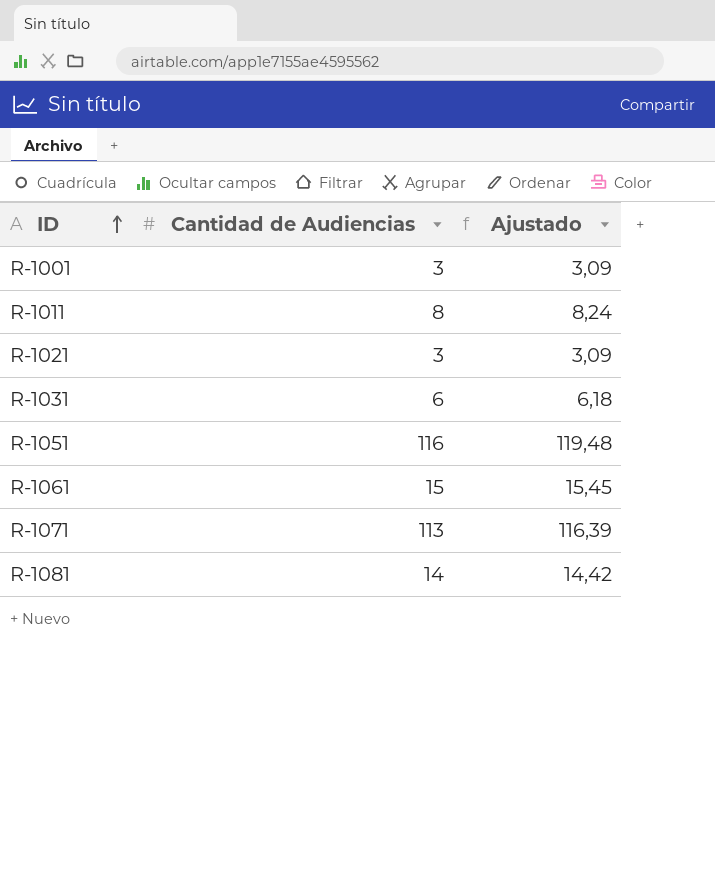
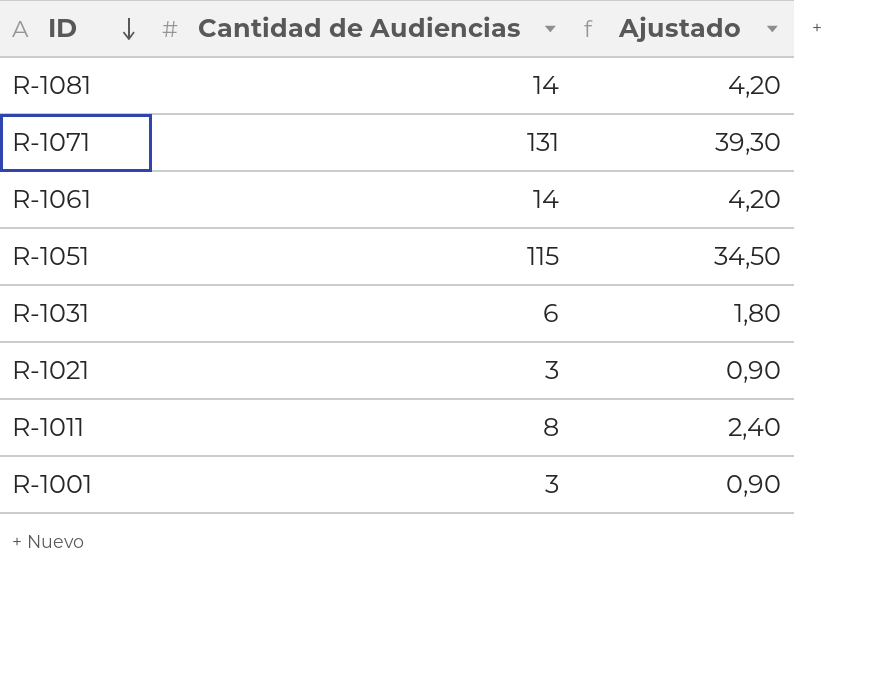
row order: ID ascending -> ID descending
column Ajustado | formula: [Cantidad de Audiencias] * 1,03 -> [Cantidad de Audiencias] * 0,3
R-1071 | Cantidad de Audiencias: 113 -> 131
R-1061 | Cantidad de Audiencias: 15 -> 14
R-1051 | Cantidad de Audiencias: 116 -> 115

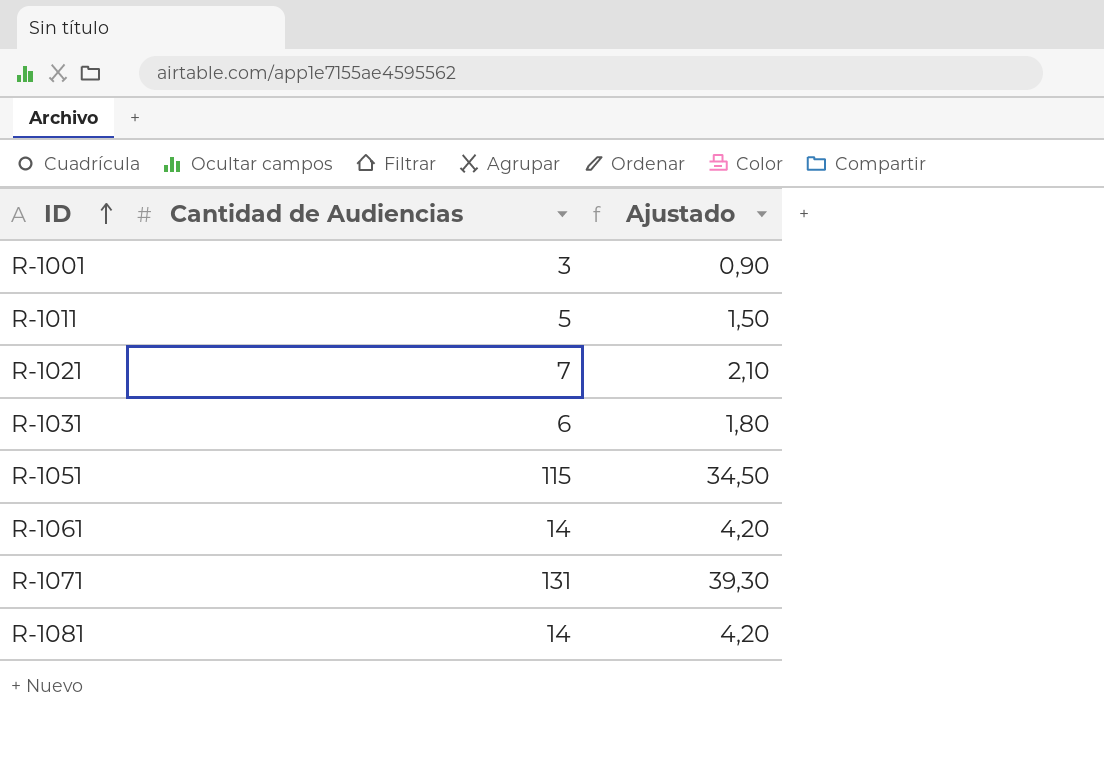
row order: ID descending -> ID ascending
R-1011 | Cantidad de Audiencias: 8 -> 5
R-1011 | Ajustado: 2,40 -> 1,50
R-1021 | Cantidad de Audiencias: 3 -> 7
R-1021 | Ajustado: 0,90 -> 2,10

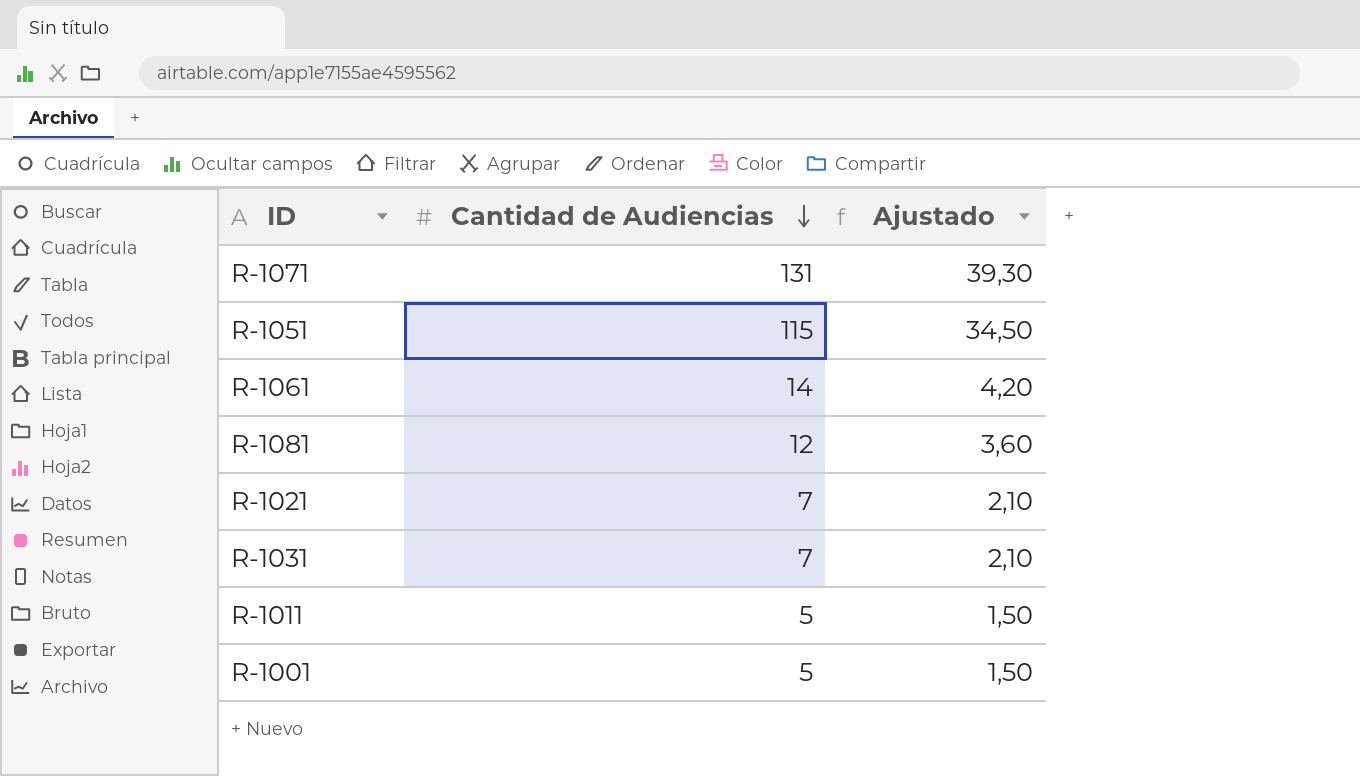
row order: ID ascending -> Cantidad de Audiencias descending
R-1081 | Cantidad de Audiencias: 14 -> 12
R-1081 | Ajustado: 4,20 -> 3,60
R-1031 | Cantidad de Audiencias: 6 -> 7
R-1031 | Ajustado: 1,80 -> 2,10
R-1001 | Cantidad de Audiencias: 3 -> 5
R-1001 | Ajustado: 0,90 -> 1,50

